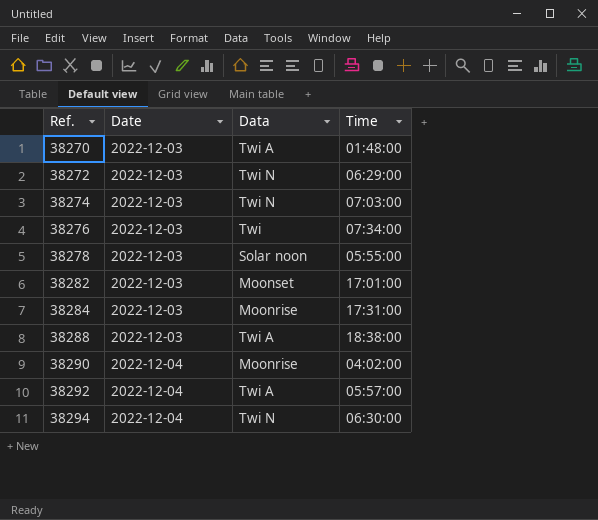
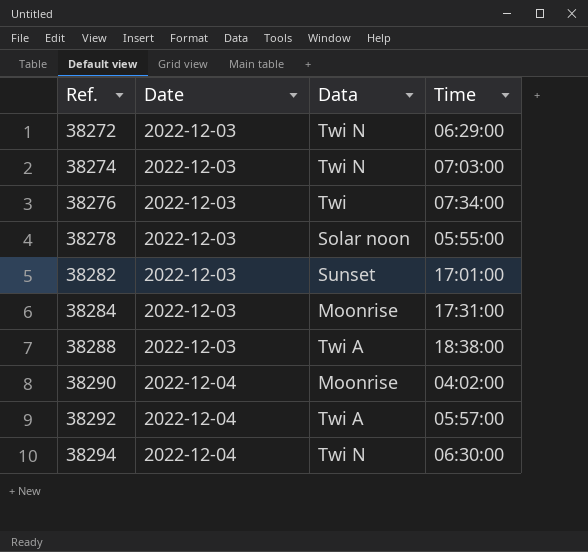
row 38270: 2022-12-03 | Twi A | 01:48:00 -> none
38282 | Data: Moonset -> Sunset

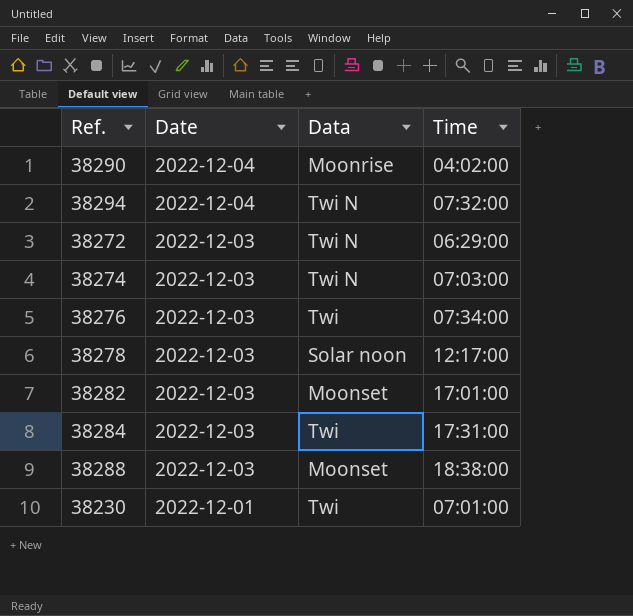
row order: Ref. ascending -> Date descending
row 38292: 2022-12-04 | Twi A | 05:57:00 -> none
38294 | Time: 06:30:00 -> 07:32:00
38278 | Time: 05:55:00 -> 12:17:00
38282 | Data: Sunset -> Moonset
38284 | Data: Moonrise -> Twi
38288 | Data: Twi A -> Moonset
row 38230: none -> 2022-12-01 | Twi | 07:01:00

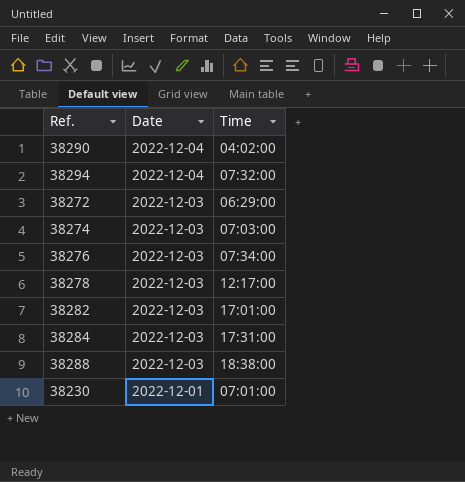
column Data | position: 3 -> none

